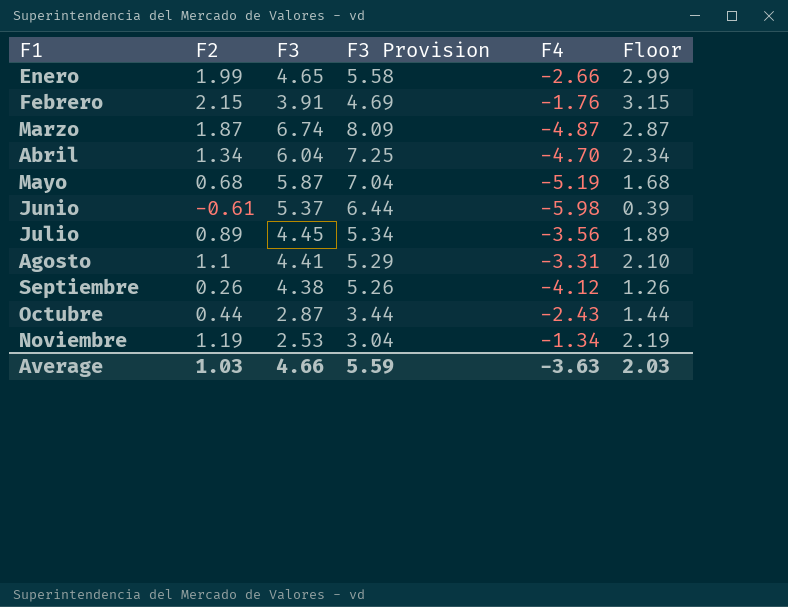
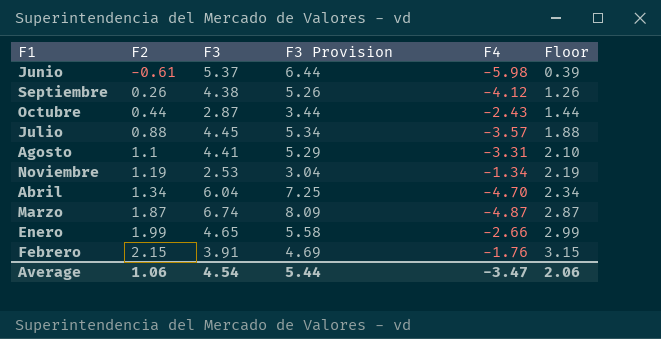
row order: F1 ascending -> F2 ascending
row Mayo: 0.68 | 5.87 | 7.04 | -5.19 | 1.68 -> none
Julio | F2: 0.89 -> 0.88
Julio | F4: -3.56 -> -3.57
Julio | Floor: 1.89 -> 1.88
Average | F2: 1.03 -> 1.06
Average | F3: 4.66 -> 4.54
Average | F3 Provision: 5.59 -> 5.44
Average | F4: -3.63 -> -3.47
Average | Floor: 2.03 -> 2.06

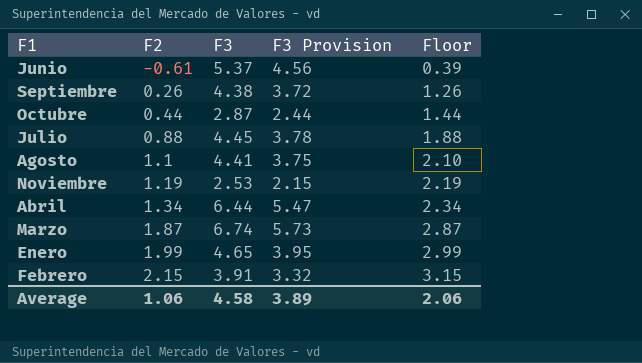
column F4 | formula: [F2] - [F3] -> none
column F3 Provision | formula: [F3] * 1.2 -> [F3] * 0.85
Abril | F3: 6.04 -> 6.44
Average | F3: 4.54 -> 4.58
Average | F3 Provision: 5.44 -> 3.89

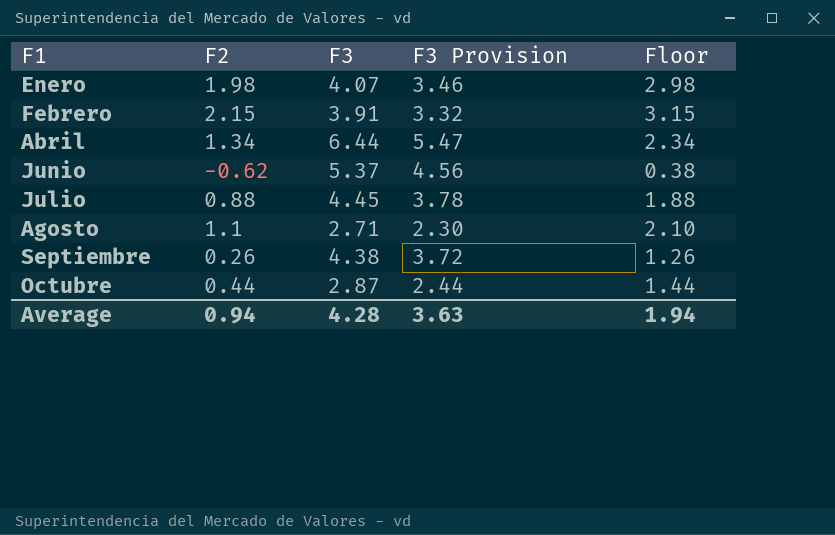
row order: F2 ascending -> F1 ascending
row Noviembre: 1.19 | 2.53 | 2.15 | 2.19 -> none
row Marzo: 1.87 | 6.74 | 5.73 | 2.87 -> none
Enero | F2: 1.99 -> 1.98
Enero | F3: 4.65 -> 4.07
Enero | F3 Provision: 3.95 -> 3.46
Enero | Floor: 2.99 -> 2.98
Junio | F2: -0.61 -> -0.62
Junio | Floor: 0.39 -> 0.38
Agosto | F3: 4.41 -> 2.71
Agosto | F3 Provision: 3.75 -> 2.30
Average | F2: 1.06 -> 0.94
Average | F3: 4.58 -> 4.28
Average | F3 Provision: 3.89 -> 3.63
Average | Floor: 2.06 -> 1.94

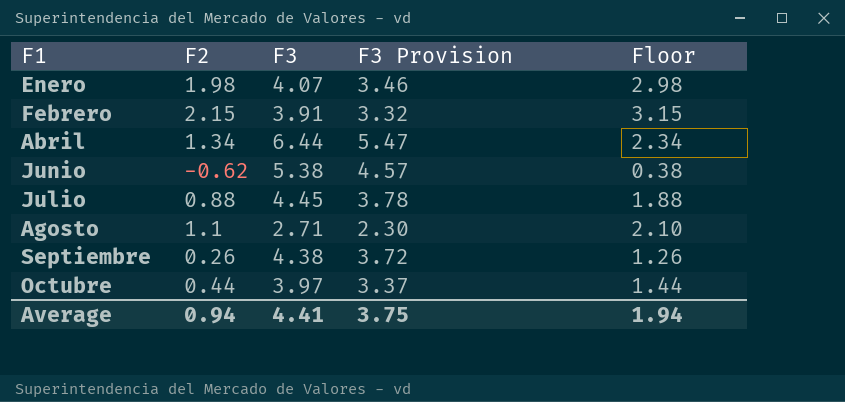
Junio | F3: 5.37 -> 5.38
Junio | F3 Provision: 4.56 -> 4.57
Octubre | F3: 2.87 -> 3.97
Octubre | F3 Provision: 2.44 -> 3.37
Average | F3: 4.28 -> 4.41
Average | F3 Provision: 3.63 -> 3.75

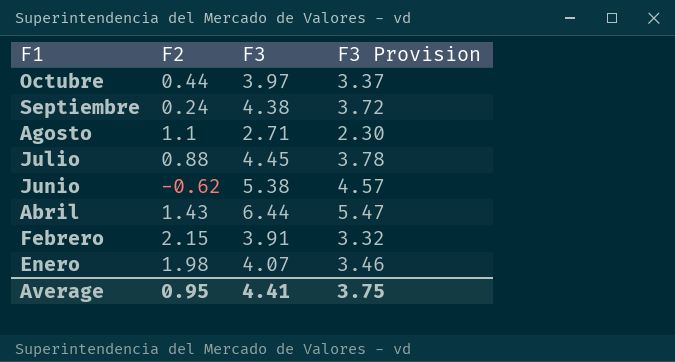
row order: F1 ascending -> F1 descending
column Floor | formula: [F2] + 1 -> none
Septiembre | F2: 0.26 -> 0.24
Abril | F2: 1.34 -> 1.43
Average | F2: 0.94 -> 0.95

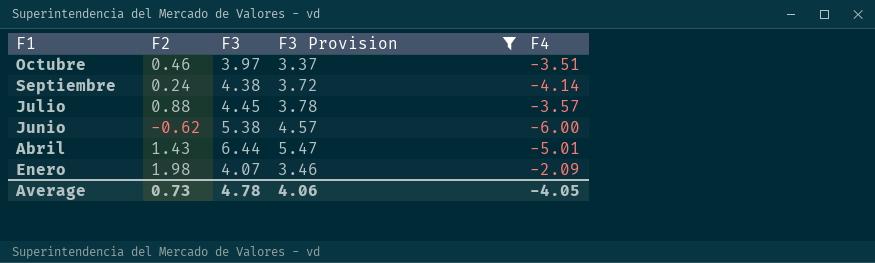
filter: none -> F3 Provision >= 3.37
column F4 | formula: none -> [F2] - [F3]
Octubre | F2: 0.44 -> 0.46
Average | F2: 0.95 -> 0.73
Average | F3: 4.41 -> 4.78
Average | F3 Provision: 3.75 -> 4.06

